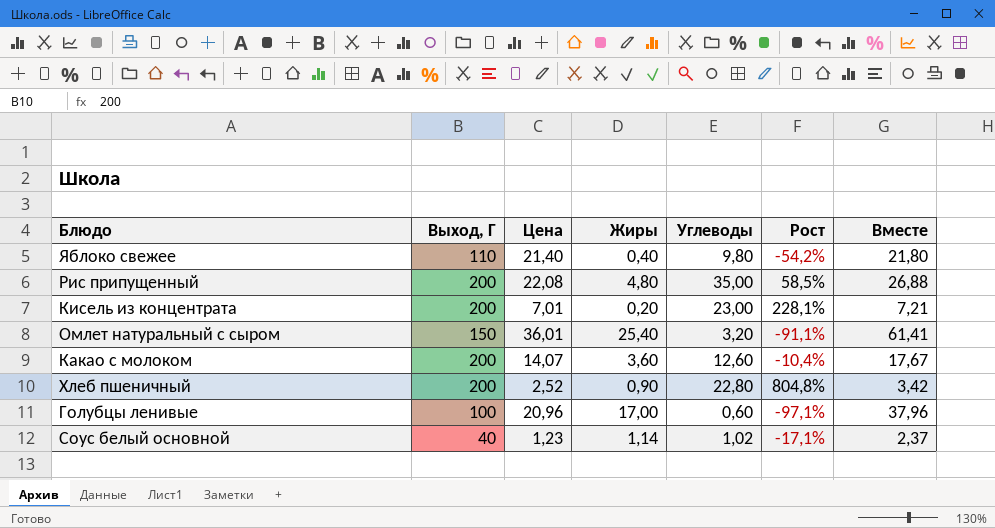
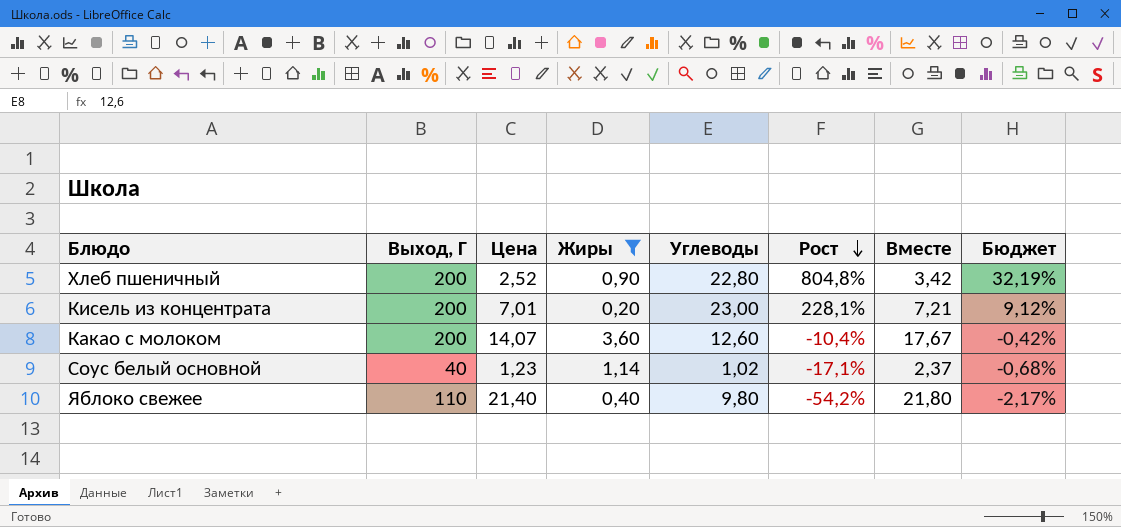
filter: none -> Жиры <= 3,60
row order: none -> Рост descending
column Бюджет | formula: none -> [Рост] * 0,04

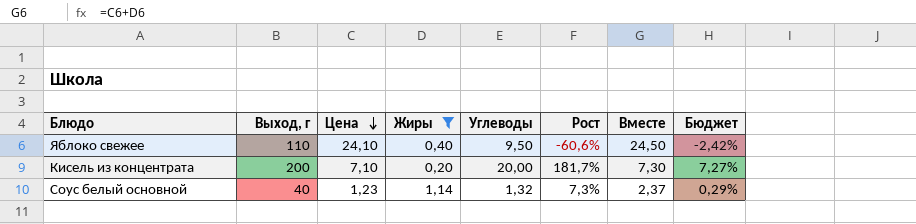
row order: Рост descending -> Цена descending
column name: Выход, Г -> Выход, г
row Хлеб пшеничный: 200 | 2,52 | 0,90 | 22,80 | 804,8% | 3,42 | 32,19% -> none
row Какао с молоком: 200 | 14,07 | 3,60 | 12,60 | -10,4% | 17,67 | -0,42% -> none
Яблоко свежее | Цена: 21,40 -> 24,10
Яблоко свежее | Углеводы: 9,80 -> 9,50
Яблоко свежее | Рост: -54,2% -> -60,6%
Яблоко свежее | Вместе: 21,80 -> 24,50
Яблоко свежее | Бюджет: -2,17% -> -2,42%
Кисель из концентрата | Цена: 7,01 -> 7,10
Кисель из концентрата | Углеводы: 23,00 -> 20,00
Кисель из концентрата | Рост: 228,1% -> 181,7%
Кисель из концентрата | Вместе: 7,21 -> 7,30
Кисель из концентрата | Бюджет: 9,12% -> 7,27%
Соус белый основной | Углеводы: 1,02 -> 1,32
Соус белый основной | Рост: -17,1% -> 7,3%
Соус белый основной | Бюджет: -0,68% -> 0,29%

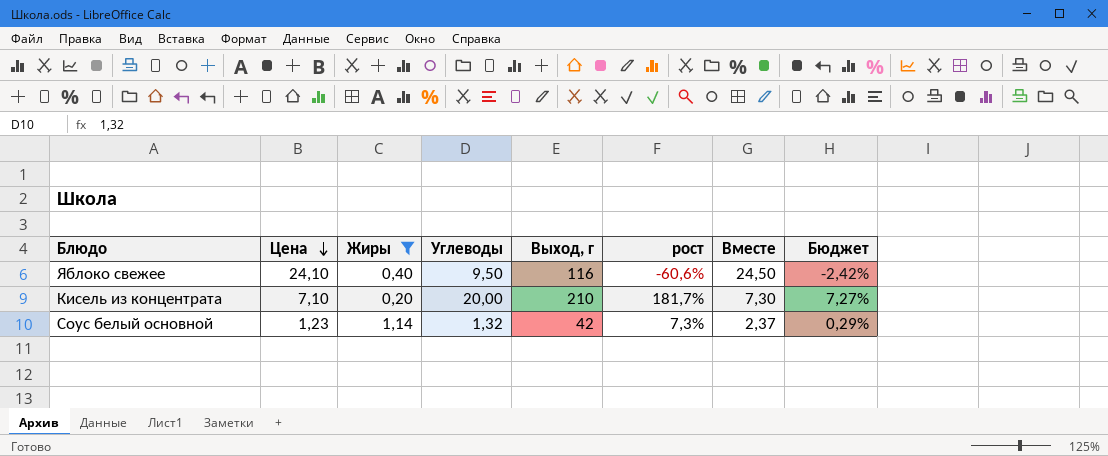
column Выход, г | position: 2 -> 5
column name: Рост -> рост
Яблоко свежее | Выход, г: 110 -> 116
Кисель из концентрата | Выход, г: 200 -> 210
Соус белый основной | Выход, г: 40 -> 42

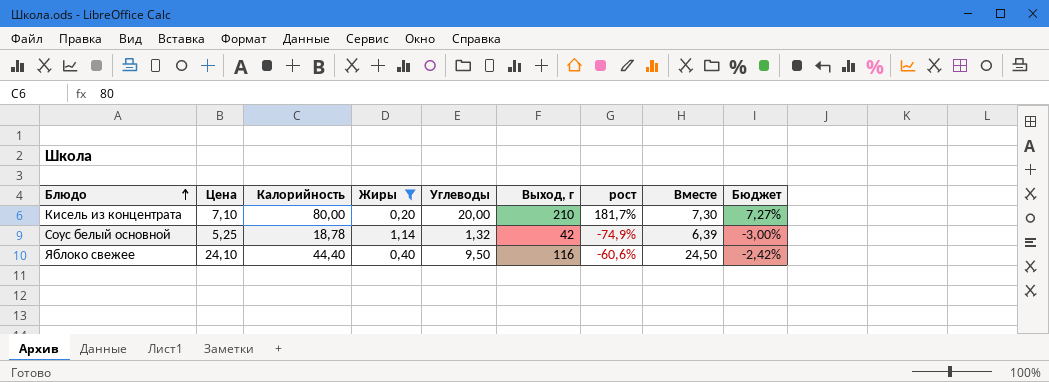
row order: Цена descending -> Блюдо ascending
column Калорийность | position: none -> 3
Соус белый основной | Цена: 1,23 -> 5,25
Соус белый основной | рост: 7,3% -> -74,9%
Соус белый основной | Вместе: 2,37 -> 6,39
Соус белый основной | Бюджет: 0,29% -> -3,00%

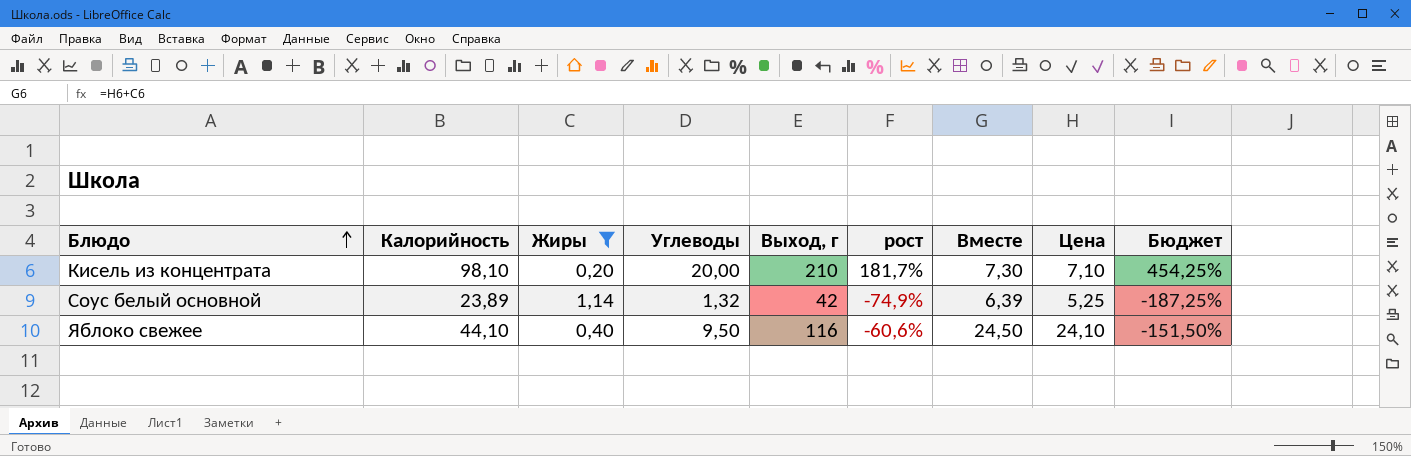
column Цена | position: 2 -> 8
column Бюджет | formula: [рост] * 0,04 -> [рост] * 2,5
Кисель из концентрата | Калорийность: 80,00 -> 98,10
Соус белый основной | Калорийность: 18,78 -> 23,89
Яблоко свежее | Калорийность: 44,40 -> 44,10

